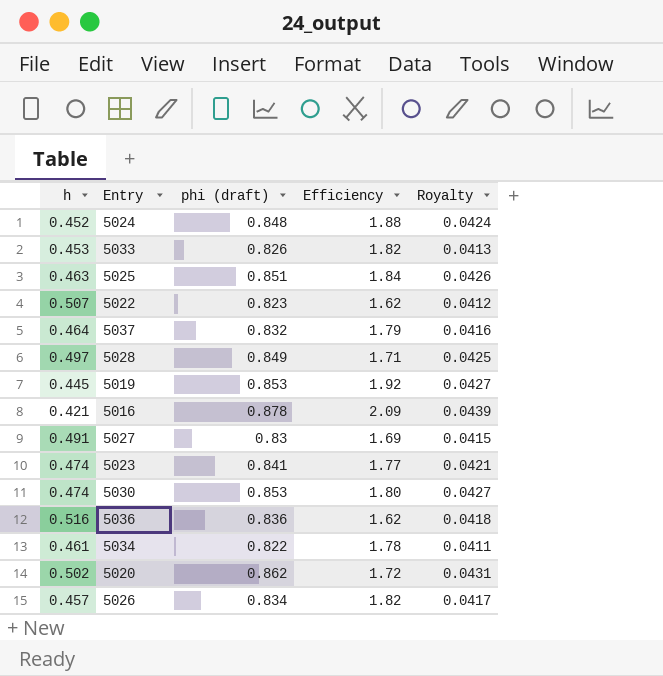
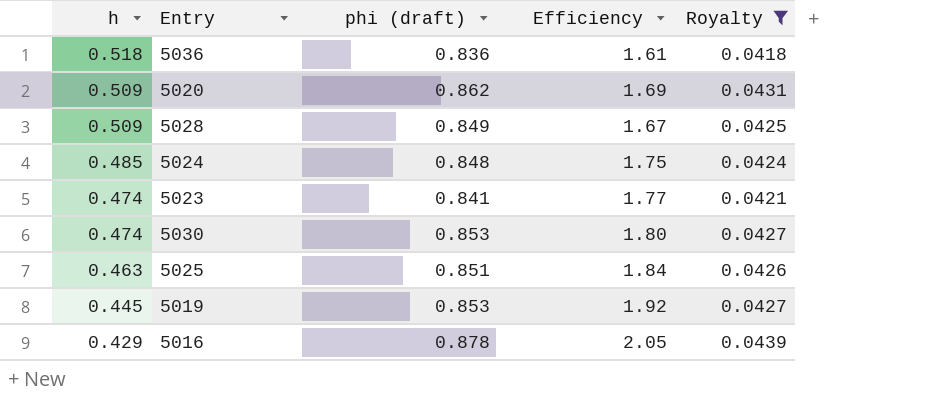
filter: none -> Royalty >= 0.0418
row order: none -> h descending
5036 | h: 0.516 -> 0.518
5036 | Efficiency: 1.62 -> 1.61
5020 | h: 0.502 -> 0.509
5020 | Efficiency: 1.72 -> 1.69
5028 | h: 0.497 -> 0.509
5028 | Efficiency: 1.71 -> 1.67
5024 | h: 0.452 -> 0.485
5024 | Efficiency: 1.88 -> 1.75
5016 | h: 0.421 -> 0.429
5016 | Efficiency: 2.09 -> 2.05

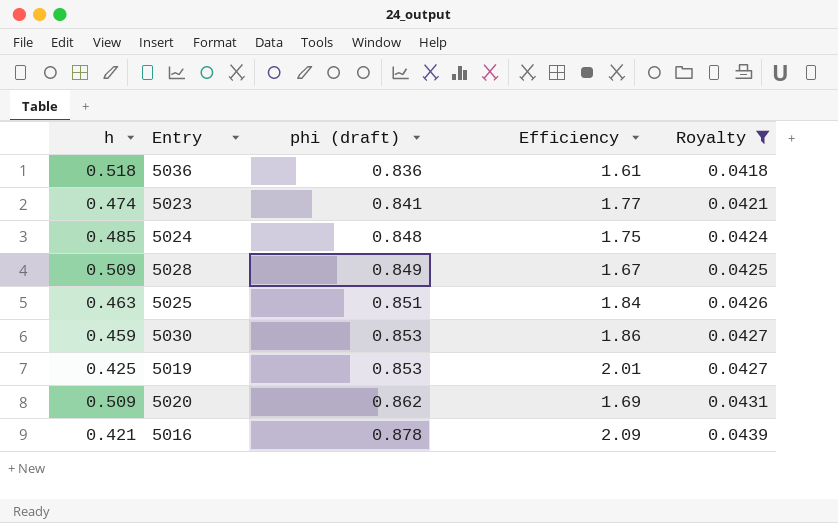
row order: h descending -> phi (draft) ascending
5030 | h: 0.474 -> 0.459
5030 | Efficiency: 1.80 -> 1.86
5019 | h: 0.445 -> 0.425
5019 | Efficiency: 1.92 -> 2.01
5016 | h: 0.429 -> 0.421
5016 | Efficiency: 2.05 -> 2.09

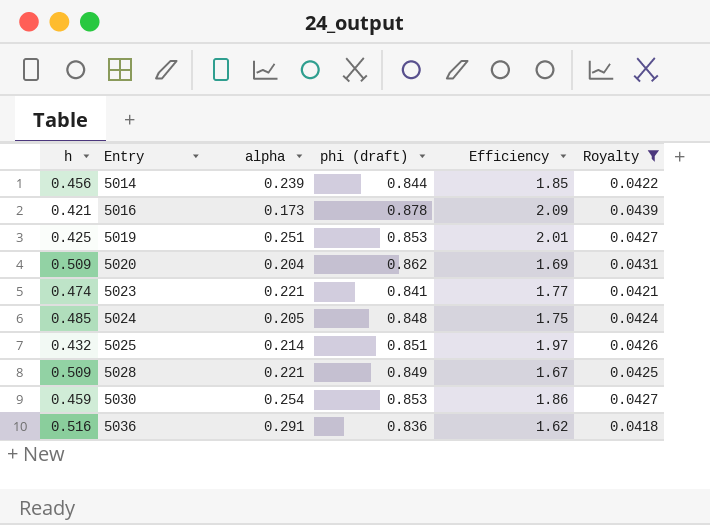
row order: phi (draft) ascending -> Entry ascending
column alpha | position: none -> 3
row 5014: none -> 0.456 | 0.239 | 0.844 | 1.85 | 0.0422
5025 | h: 0.463 -> 0.432
5025 | Efficiency: 1.84 -> 1.97
5036 | h: 0.518 -> 0.516
5036 | Efficiency: 1.61 -> 1.62

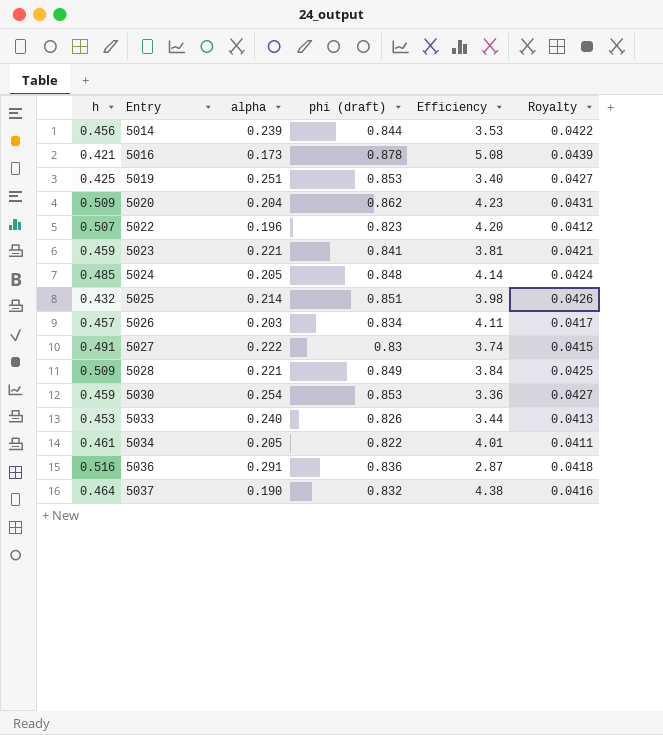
filter: Royalty >= 0.0418 -> none
column Efficiency | formula: [phi (draft)] / [h] -> [phi (draft)] / [alpha]
5023 | h: 0.474 -> 0.459

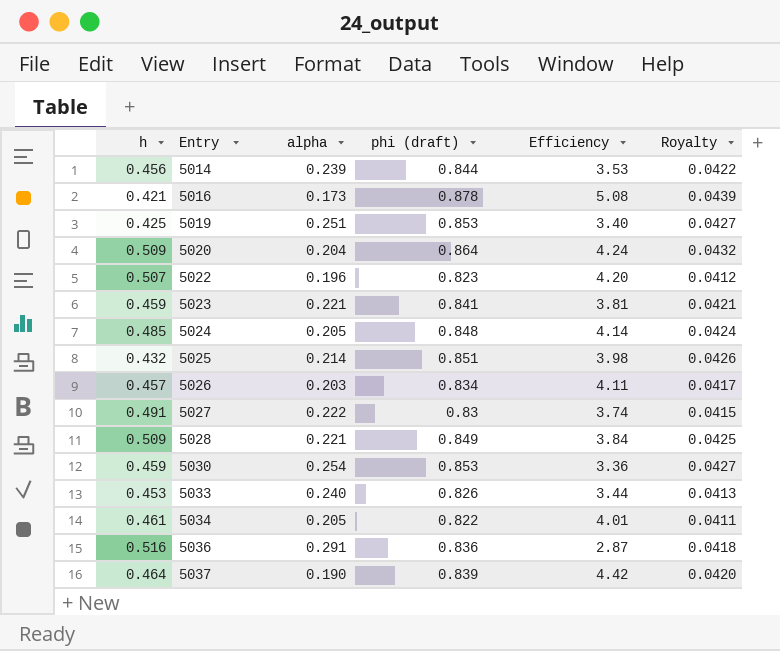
5020 | phi (draft): 0.862 -> 0.864
5020 | Efficiency: 4.23 -> 4.24
5020 | Royalty: 0.0431 -> 0.0432
5037 | phi (draft): 0.832 -> 0.839
5037 | Efficiency: 4.38 -> 4.42
5037 | Royalty: 0.0416 -> 0.0420

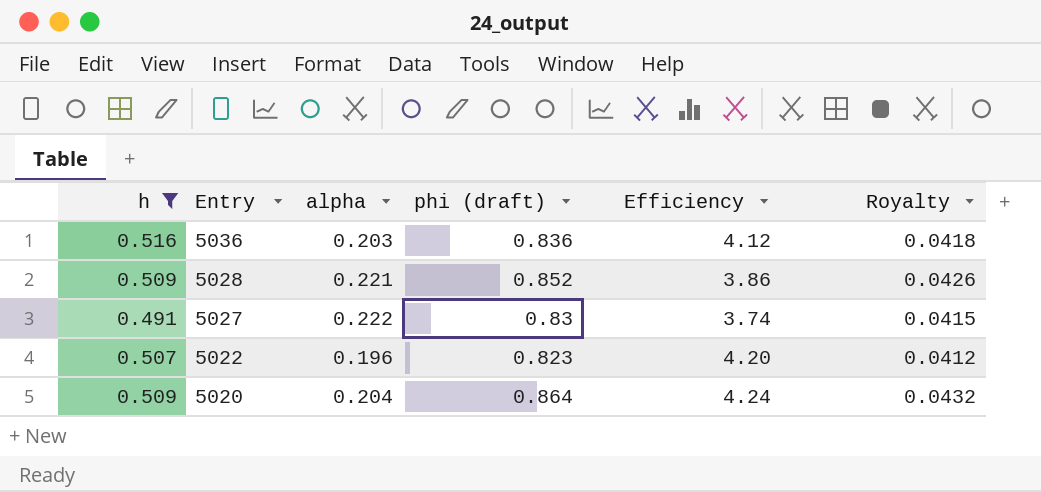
filter: none -> h >= 0.491
row order: Entry ascending -> Entry descending
5036 | alpha: 0.291 -> 0.203
5036 | Efficiency: 2.87 -> 4.12
5028 | phi (draft): 0.849 -> 0.852
5028 | Efficiency: 3.84 -> 3.86
5028 | Royalty: 0.0425 -> 0.0426

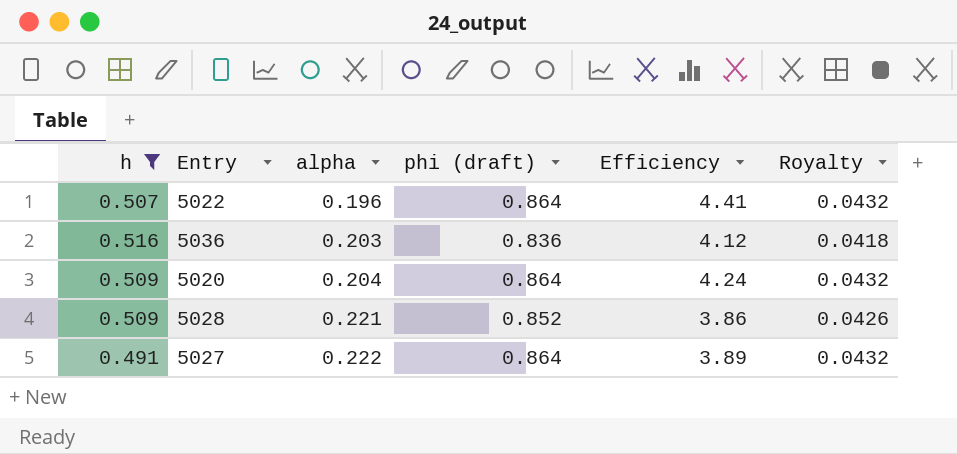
row order: Entry descending -> alpha ascending
5022 | phi (draft): 0.823 -> 0.864
5022 | Efficiency: 4.20 -> 4.41
5022 | Royalty: 0.0412 -> 0.0432
5027 | phi (draft): 0.83 -> 0.864
5027 | Efficiency: 3.74 -> 3.89
5027 | Royalty: 0.0415 -> 0.0432

